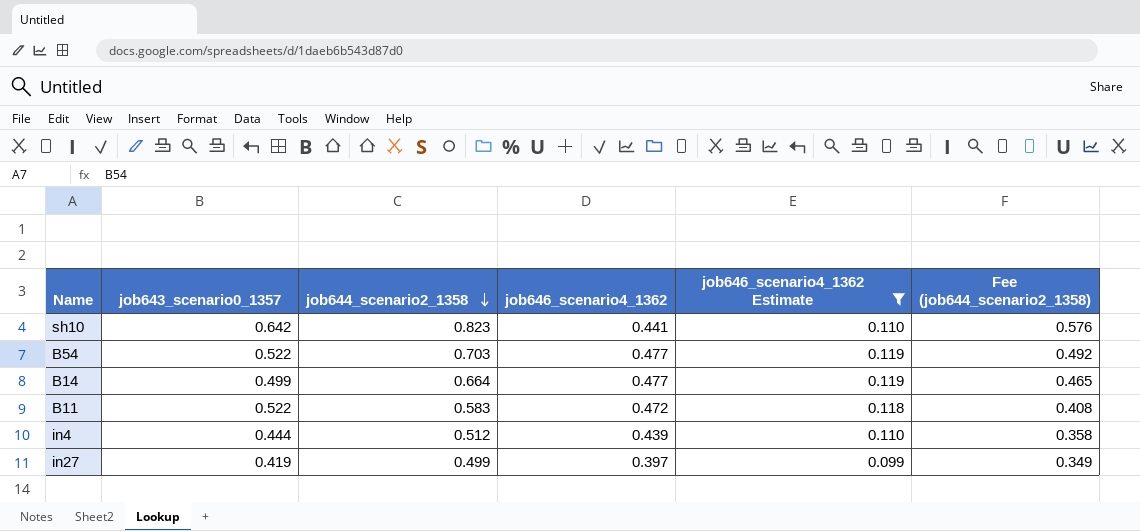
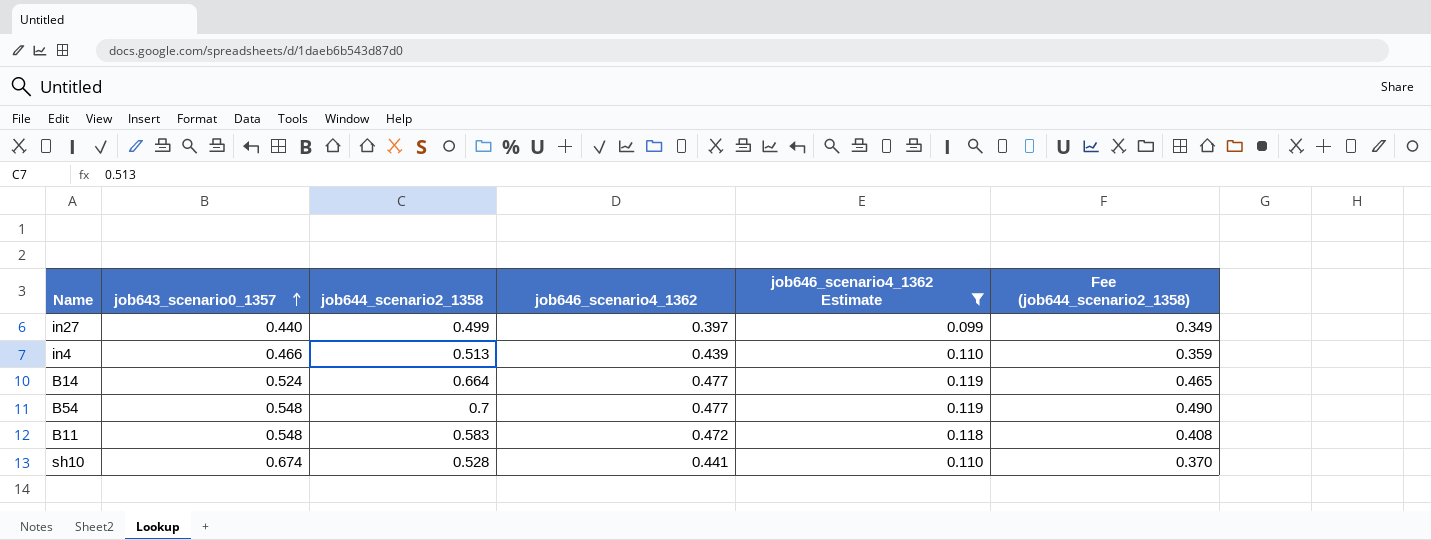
row order: job644_scenario2_1358 descending -> job643_scenario0_1357 ascending
in27 | job643_scenario0_1357: 0.419 -> 0.440
in4 | job643_scenario0_1357: 0.444 -> 0.466
in4 | job644_scenario2_1358: 0.512 -> 0.513
in4 | Fee (job644_scenario2_1358): 0.358 -> 0.359
B14 | job643_scenario0_1357: 0.499 -> 0.524
B54 | job643_scenario0_1357: 0.522 -> 0.548
B54 | job644_scenario2_1358: 0.703 -> 0.7
B54 | Fee (job644_scenario2_1358): 0.492 -> 0.490
B11 | job643_scenario0_1357: 0.522 -> 0.548
sh10 | job643_scenario0_1357: 0.642 -> 0.674
sh10 | job644_scenario2_1358: 0.823 -> 0.528
sh10 | Fee (job644_scenario2_1358): 0.576 -> 0.370

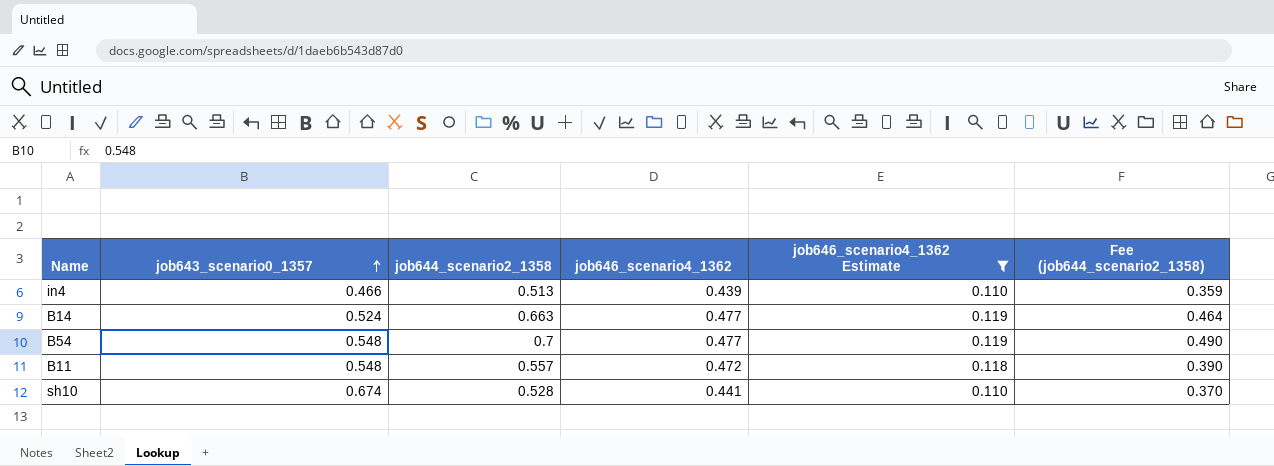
row in27: 0.440 | 0.499 | 0.397 | 0.099 | 0.349 -> none
B14 | job644_scenario2_1358: 0.664 -> 0.663
B14 | Fee (job644_scenario2_1358): 0.465 -> 0.464
B11 | job644_scenario2_1358: 0.583 -> 0.557
B11 | Fee (job644_scenario2_1358): 0.408 -> 0.390

